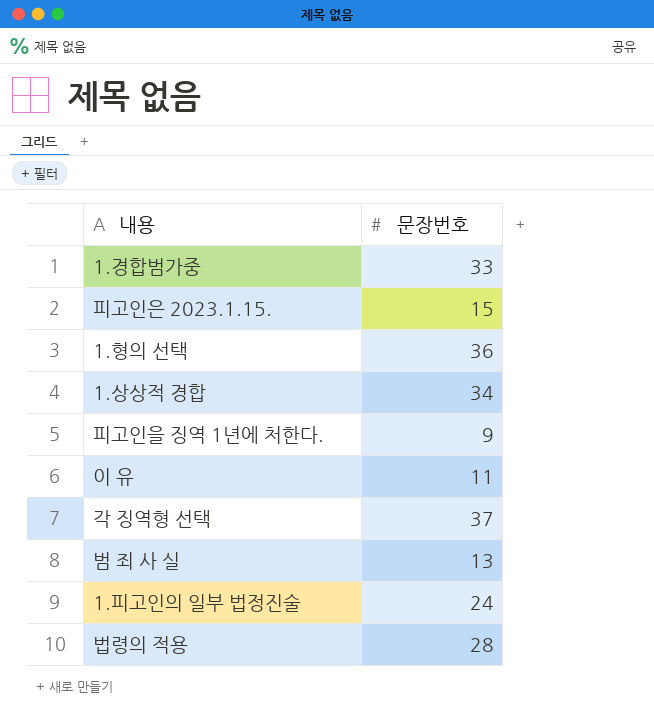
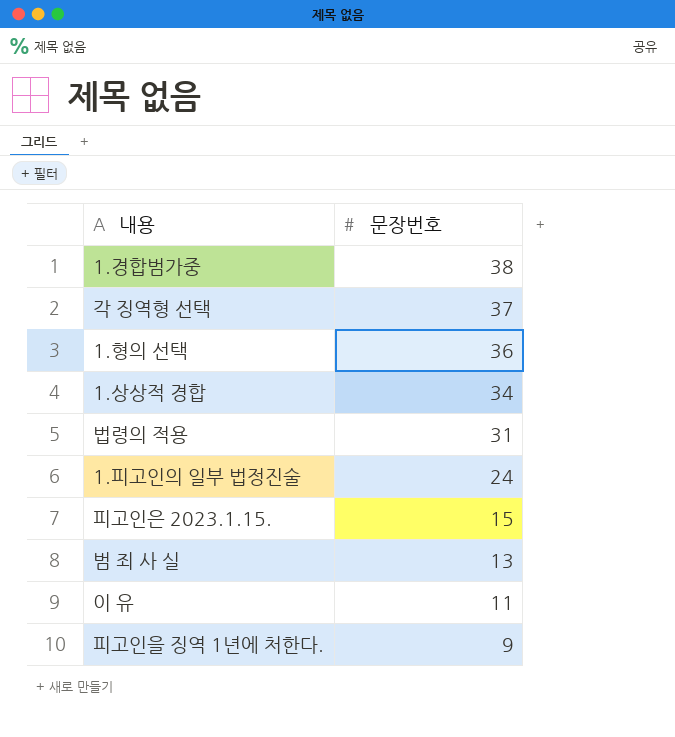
row order: none -> 문장번호 descending
1.경합범가중 | 문장번호: 33 -> 38
법령의 적용 | 문장번호: 28 -> 31

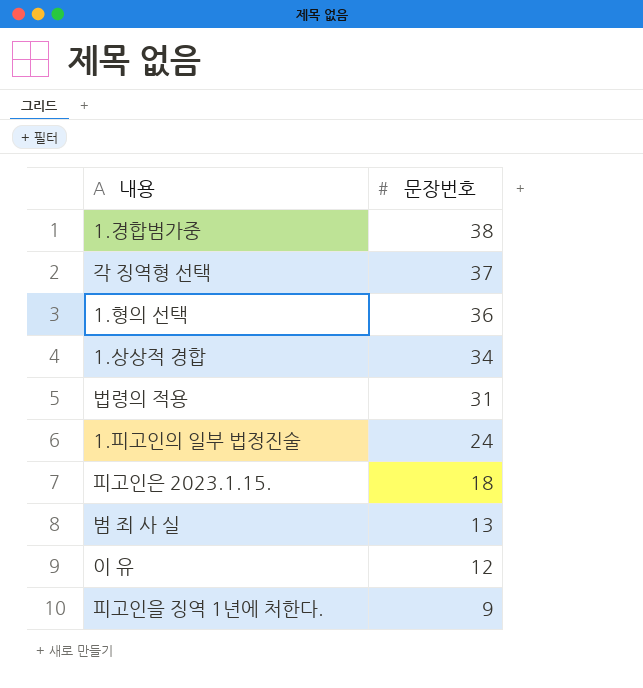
피고인은 2023.1.15. | 문장번호: 15 -> 18
이 유 | 문장번호: 11 -> 12

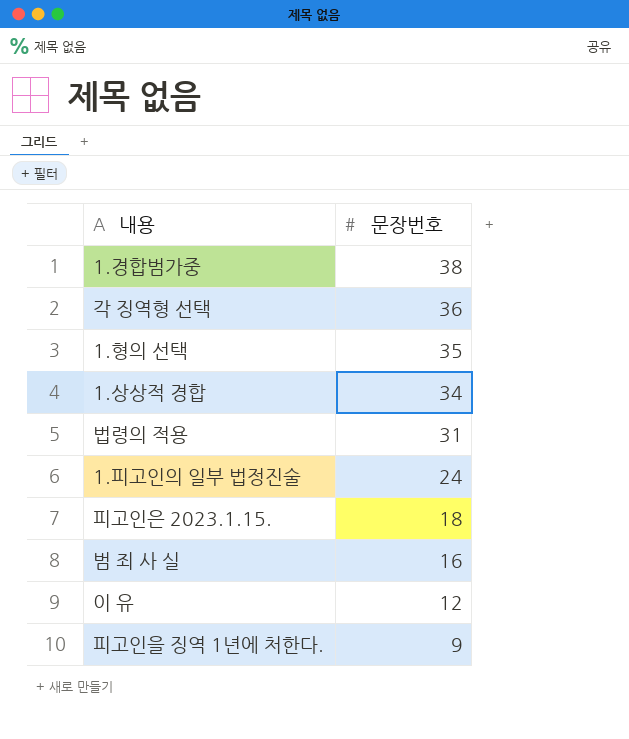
각 징역형 선택 | 문장번호: 37 -> 36
1.형의 선택 | 문장번호: 36 -> 35
범 죄 사 실 | 문장번호: 13 -> 16

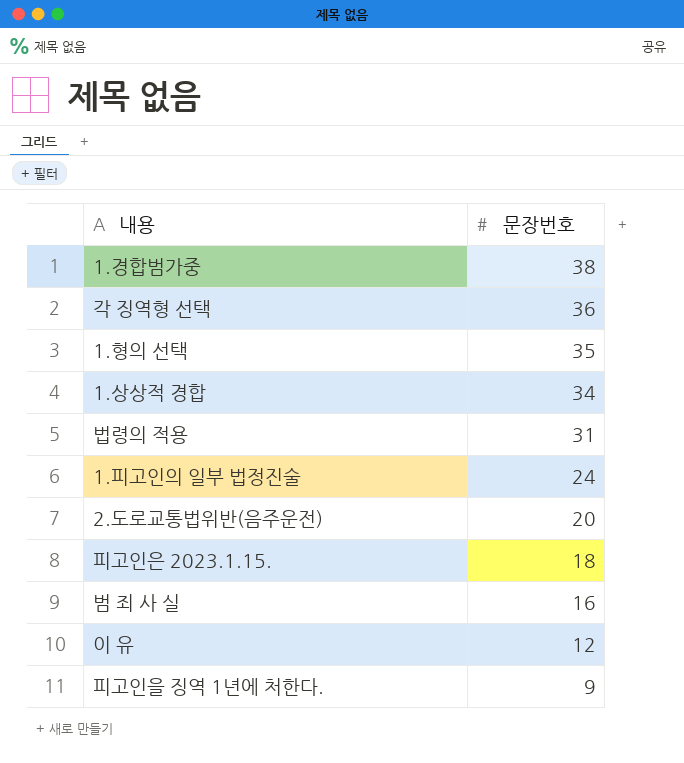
row 2.도로교통법위반(음주운전): none -> 20

